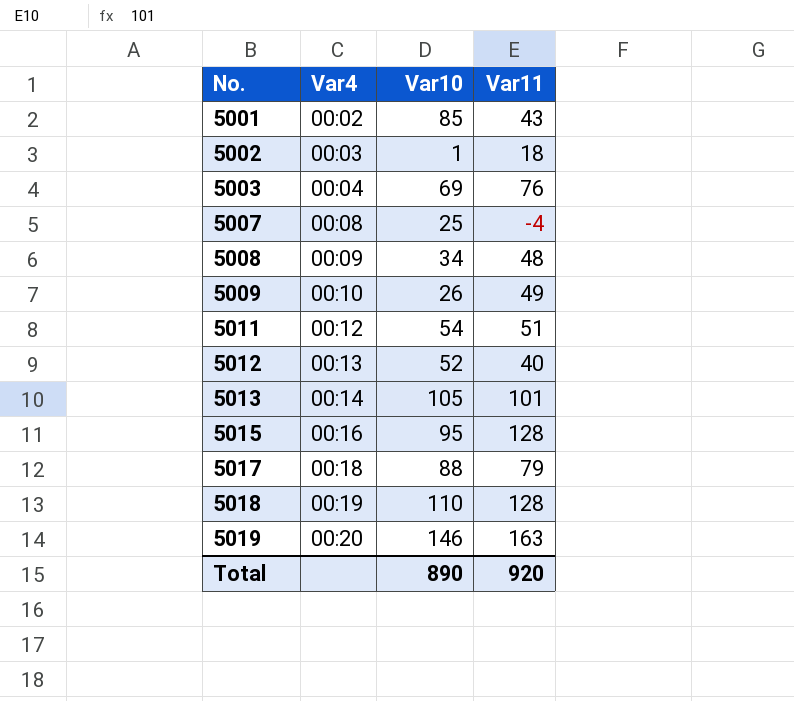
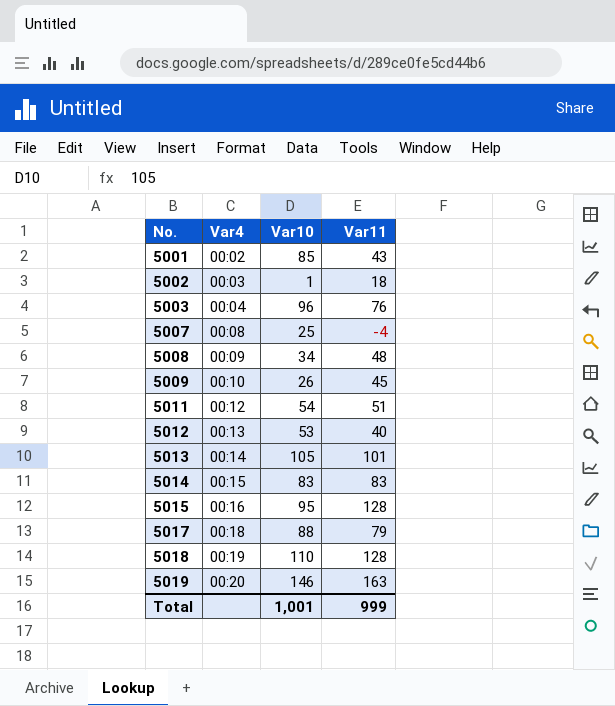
5003 | Var10: 69 -> 96
5009 | Var11: 49 -> 45
5012 | Var10: 52 -> 53
row 5014: none -> 00:15 | 83 | 83
Total | Var10: 890 -> 1,001
Total | Var11: 920 -> 999

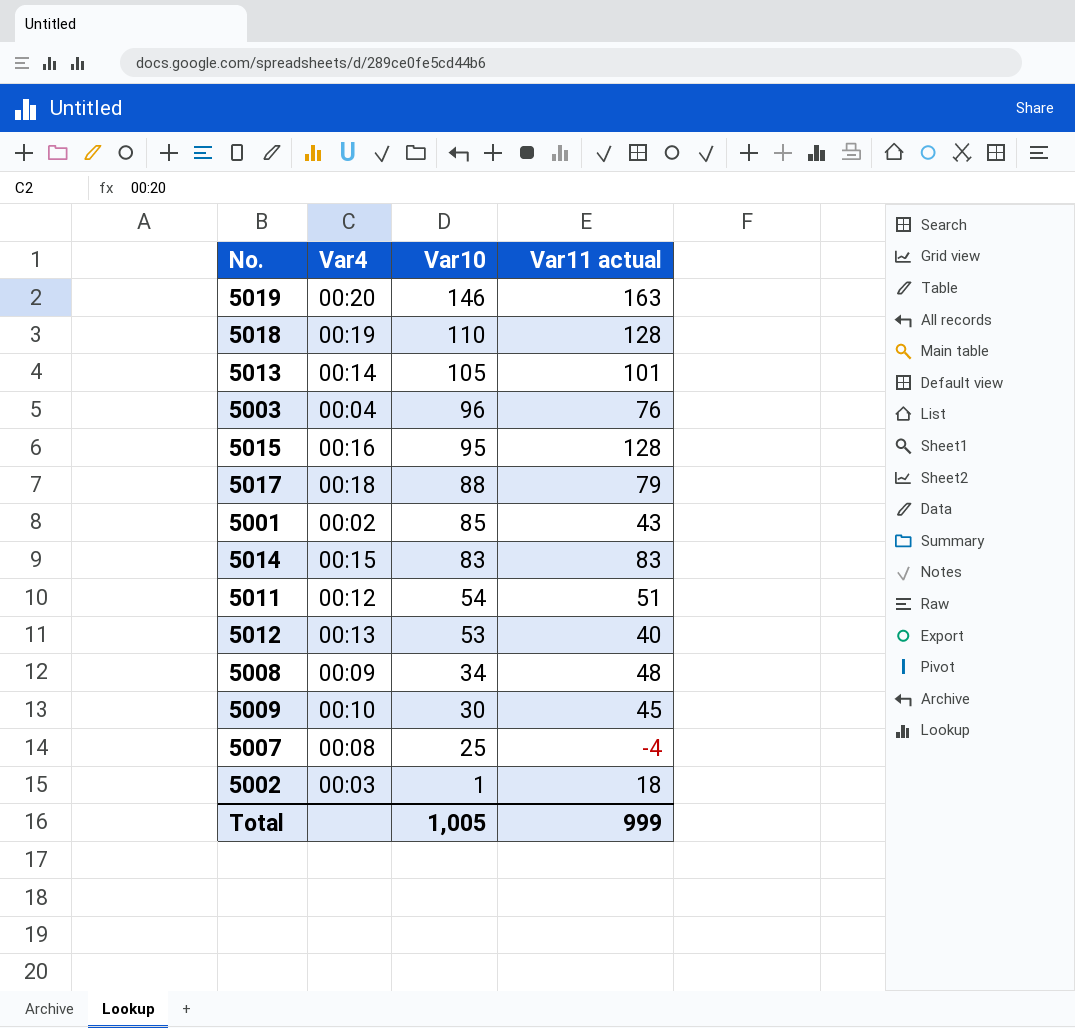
row order: No. ascending -> Var10 descending
column name: Var11 -> Var11 actual
5009 | Var10: 26 -> 30
Total | Var10: 1,001 -> 1,005

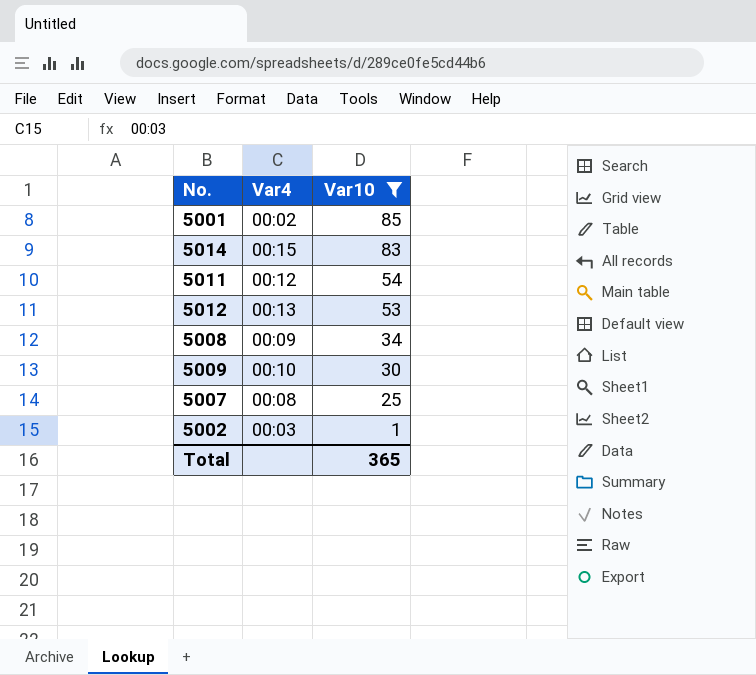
filter: none -> Var10 <= 85
column Var11 actual | position: 4 -> none
Total | Var10: 1,005 -> 365

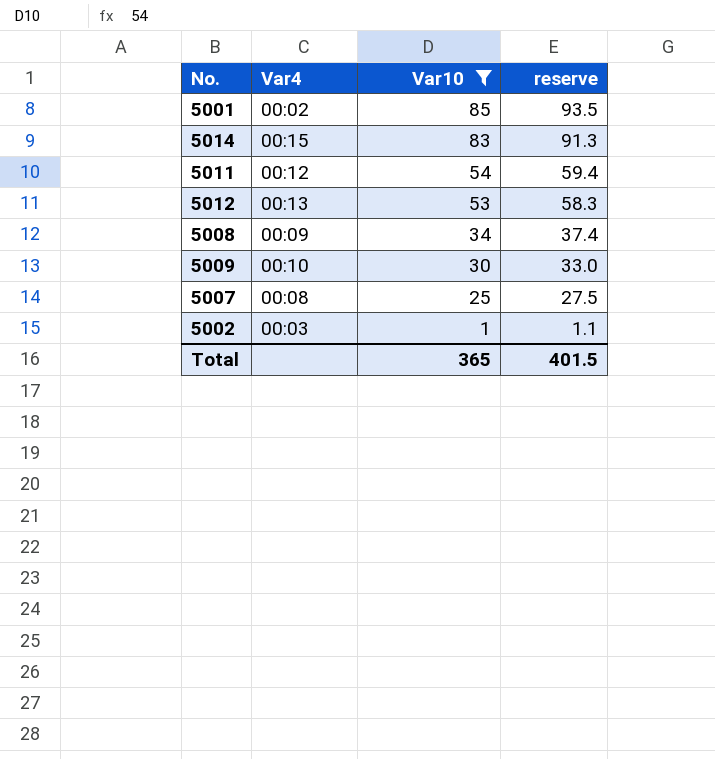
column reserve | formula: none -> [Var10] * 1.1

